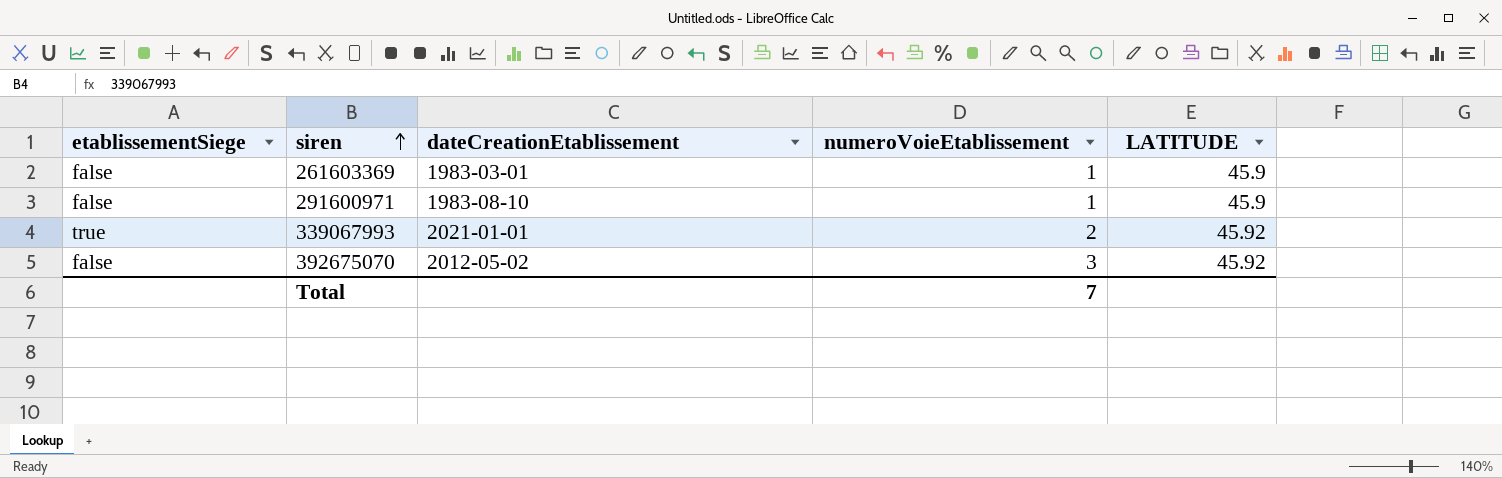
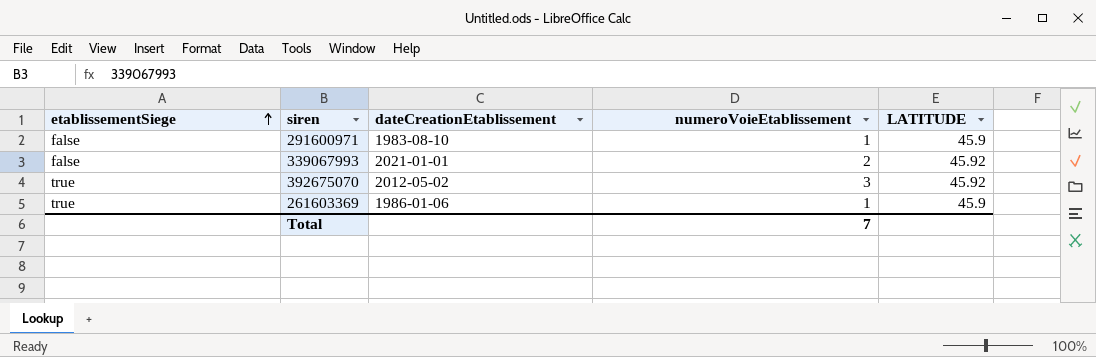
row order: siren ascending -> etablissementSiege ascending
339067993 | etablissementSiege: true -> false
392675070 | etablissementSiege: false -> true
261603369 | etablissementSiege: false -> true
261603369 | dateCreationEtablissement: 1983-03-01 -> 1986-01-06

